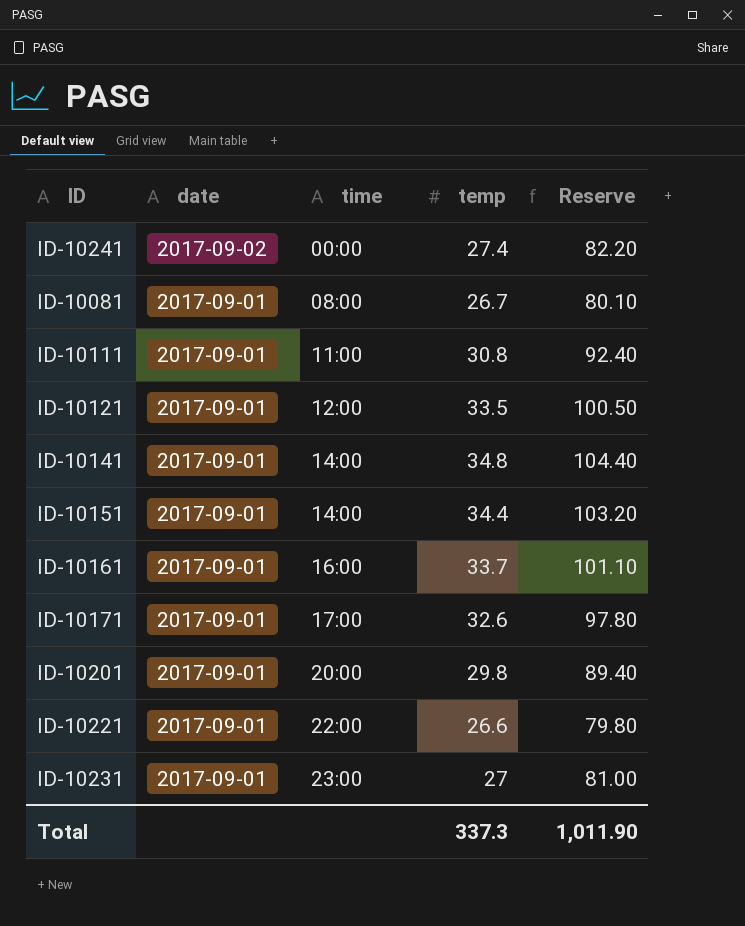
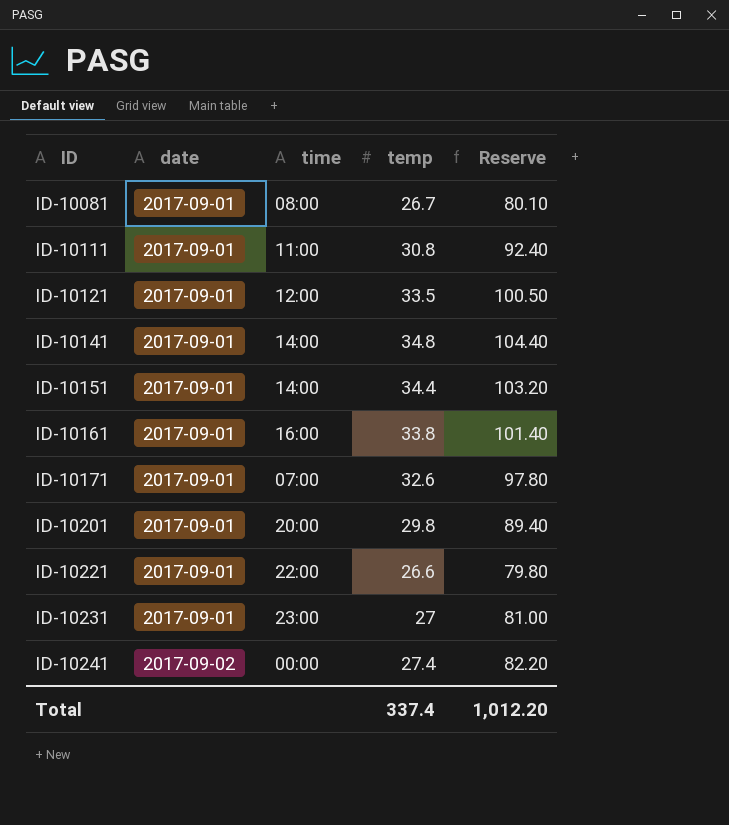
row order: date descending -> ID ascending
ID-10161 | temp: 33.7 -> 33.8
ID-10161 | Reserve: 101.10 -> 101.40
ID-10171 | time: 17:00 -> 07:00
Total | temp: 337.3 -> 337.4
Total | Reserve: 1,011.90 -> 1,012.20

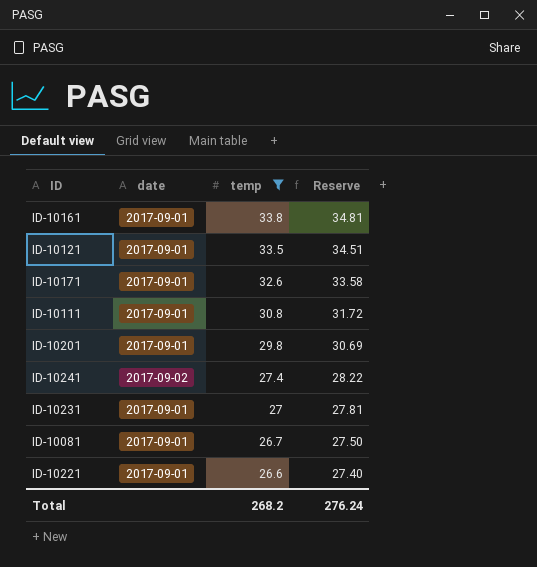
filter: none -> temp <= 33.8
row order: ID ascending -> temp descending
column time | position: 3 -> none
column Reserve | formula: [temp] * 3 -> [temp] * 1.03
Total | temp: 337.4 -> 268.2
Total | Reserve: 1,012.20 -> 276.24

